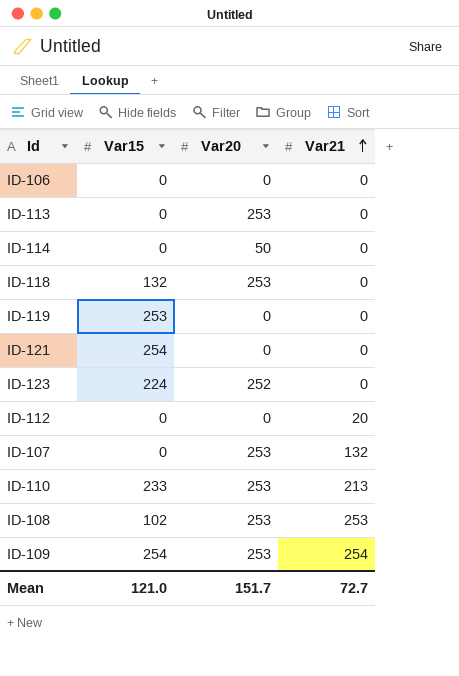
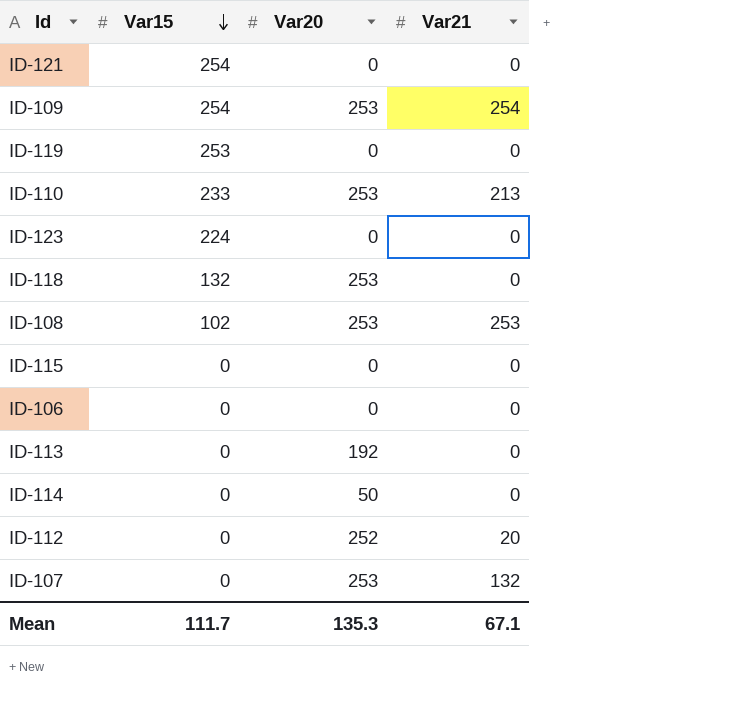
row order: Var21 ascending -> Var15 descending
ID-123 | Var20: 252 -> 0
row ID-115: none -> 0 | 0 | 0
ID-113 | Var20: 253 -> 192
ID-112 | Var20: 0 -> 252
Mean | Var15: 121.0 -> 111.7
Mean | Var20: 151.7 -> 135.3
Mean | Var21: 72.7 -> 67.1

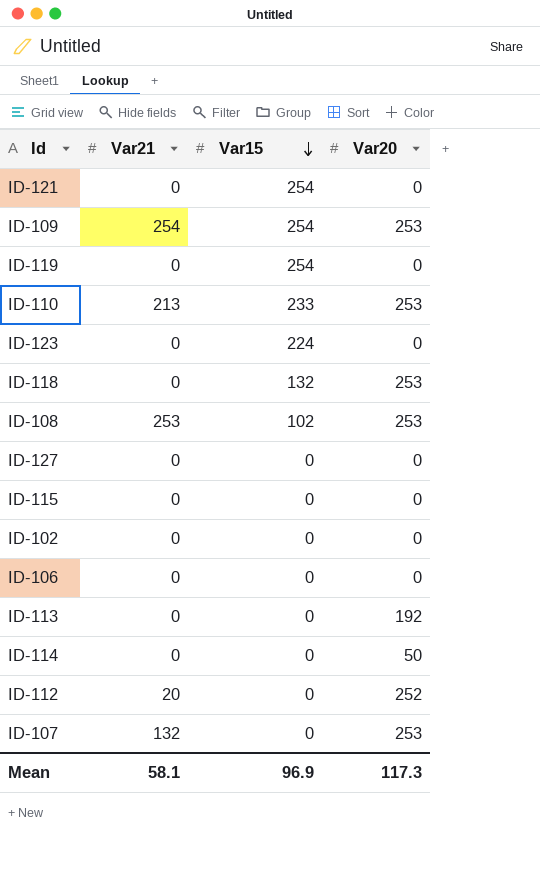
column Var21 | position: 4 -> 2
ID-119 | Var15: 253 -> 254
row ID-127: none -> 0 | 0 | 0
row ID-102: none -> 0 | 0 | 0
Mean | Var21: 67.1 -> 58.1
Mean | Var15: 111.7 -> 96.9
Mean | Var20: 135.3 -> 117.3

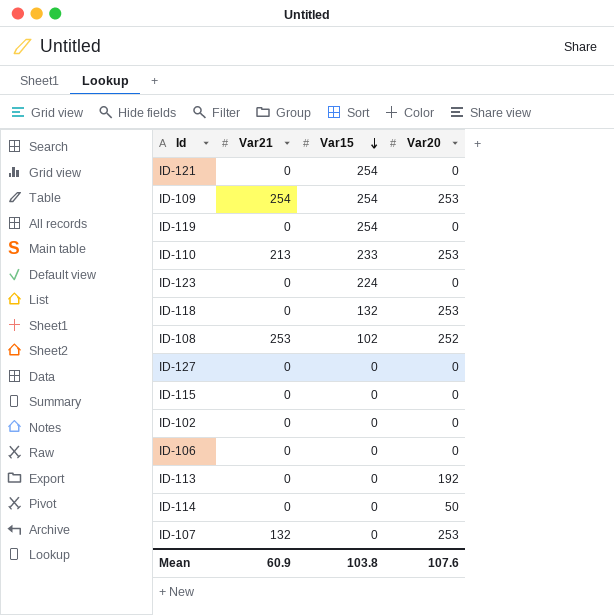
row ID-112: 20 | 0 | 252 -> none
ID-108 | Var20: 253 -> 252
Mean | Var21: 58.1 -> 60.9
Mean | Var15: 96.9 -> 103.8
Mean | Var20: 117.3 -> 107.6

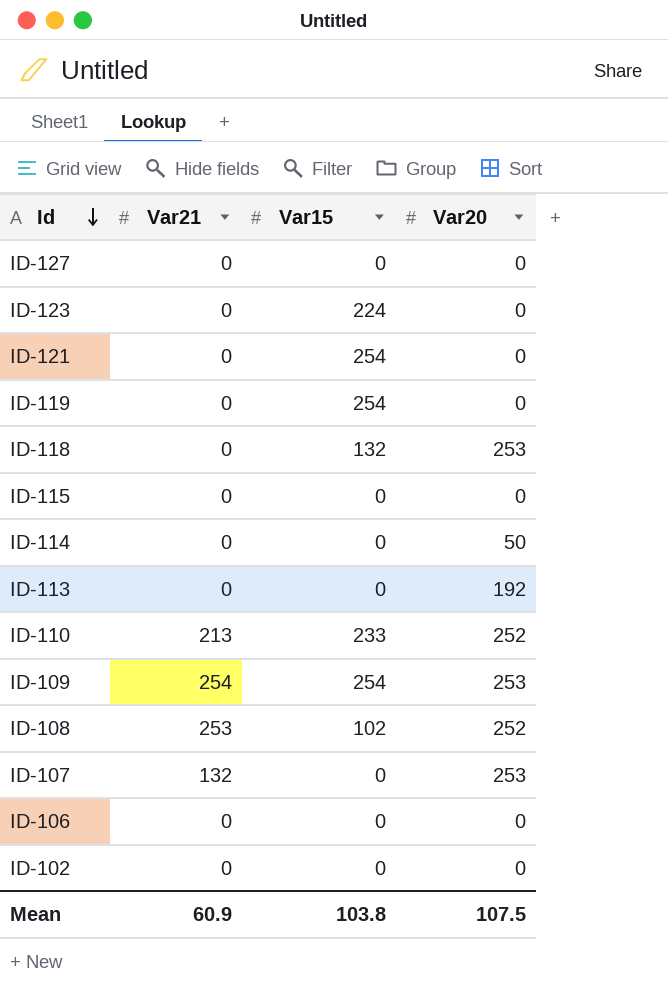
row order: Var15 descending -> Id descending
ID-110 | Var20: 253 -> 252
Mean | Var20: 107.6 -> 107.5

